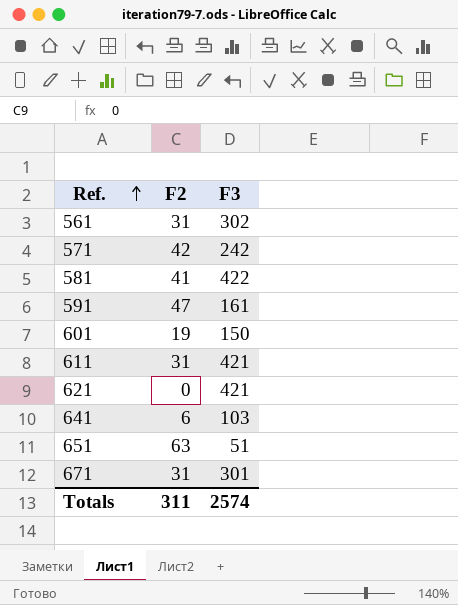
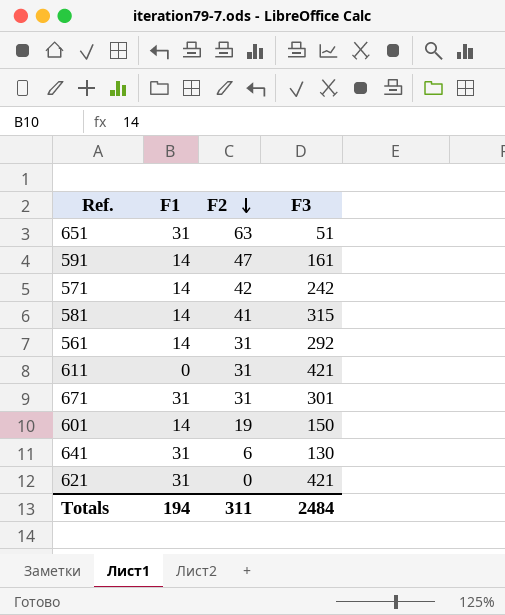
row order: Ref. ascending -> F2 descending
column F1 | position: none -> 2
581 | F3: 422 -> 315
561 | F3: 302 -> 292
641 | F3: 103 -> 130
Totals | F3: 2574 -> 2484

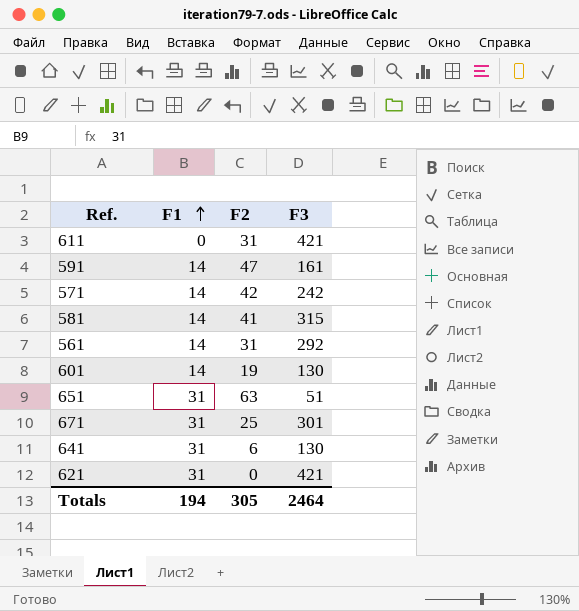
row order: F2 descending -> F1 ascending
601 | F3: 150 -> 130
671 | F2: 31 -> 25
Totals | F2: 311 -> 305
Totals | F3: 2484 -> 2464

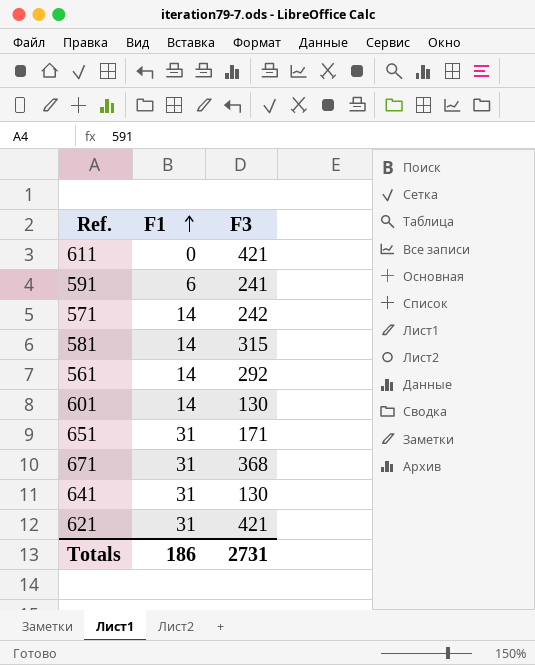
column F2 | position: 3 -> none
591 | F1: 14 -> 6
591 | F3: 161 -> 241
651 | F3: 51 -> 171
671 | F3: 301 -> 368
Totals | F1: 194 -> 186
Totals | F3: 2464 -> 2731

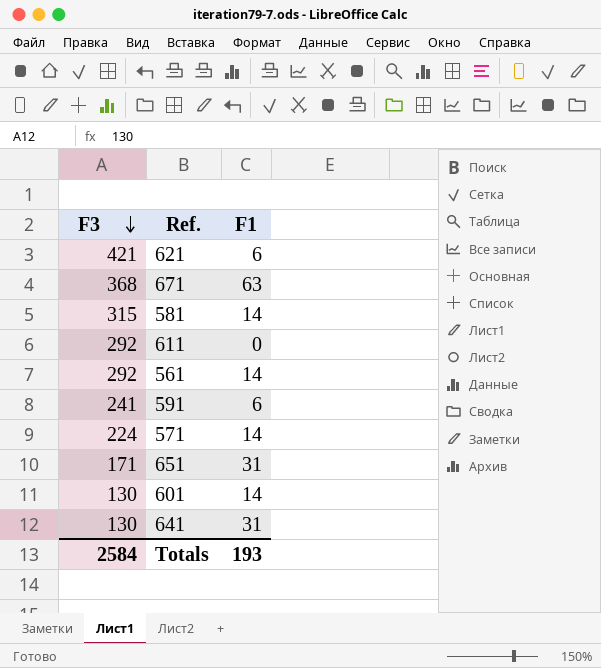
row order: F1 ascending -> F3 descending
column F3 | position: 3 -> 1
621 | F1: 31 -> 6
671 | F1: 31 -> 63
611 | F3: 421 -> 292
571 | F3: 242 -> 224
Totals | F3: 2731 -> 2584
Totals | F1: 186 -> 193

